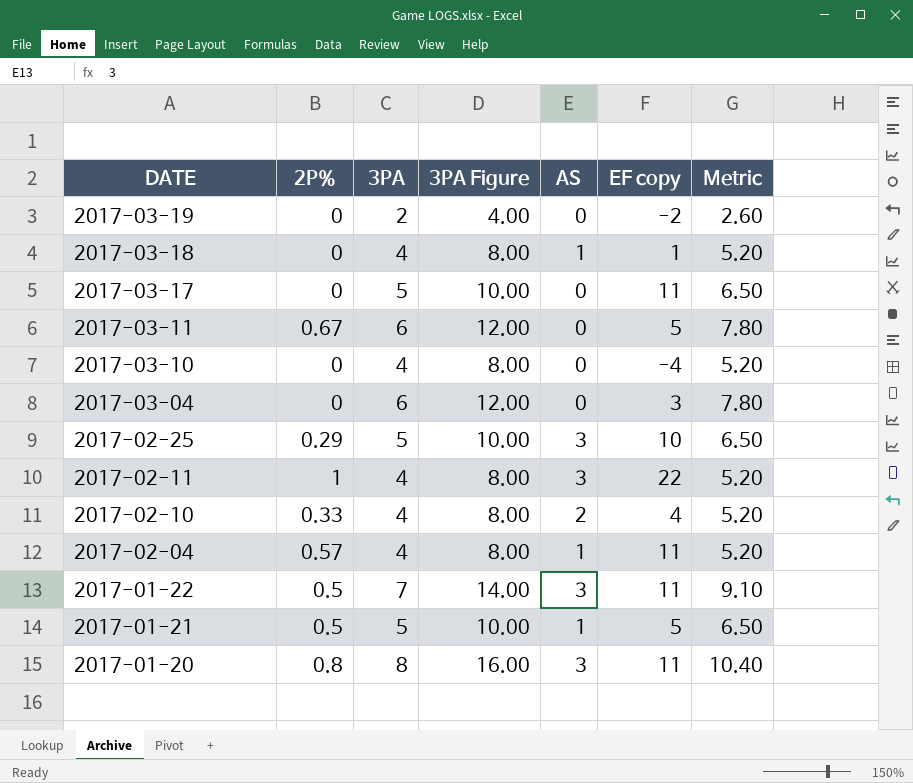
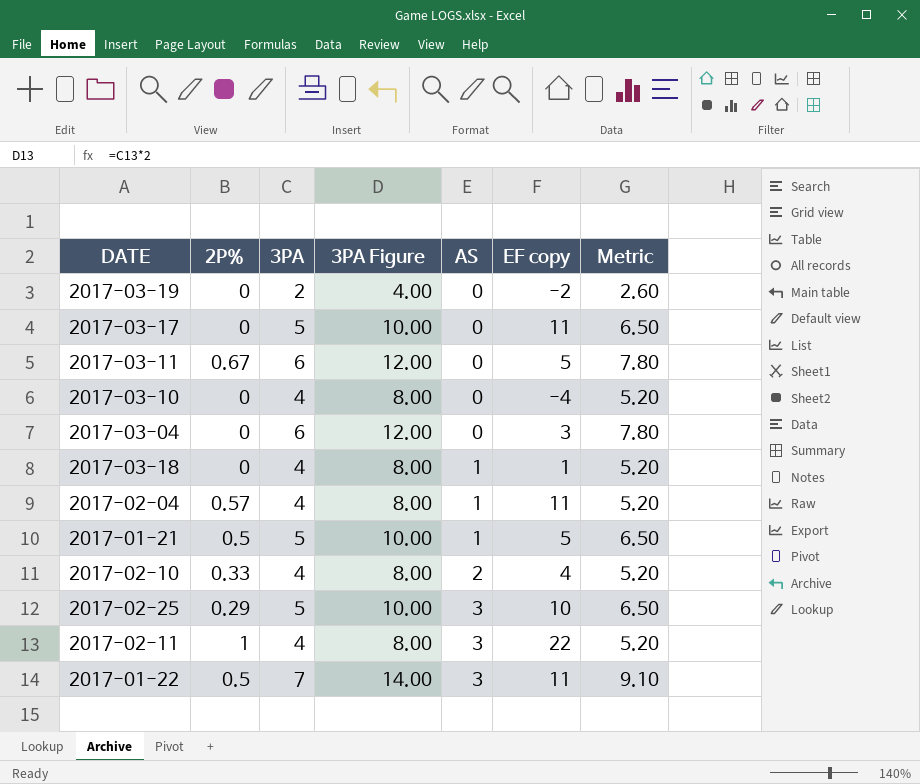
row order: DATE descending -> AS ascending
row 2017-01-20: 0.8 | 8 | 16.00 | 3 | 11 | 10.40 -> none

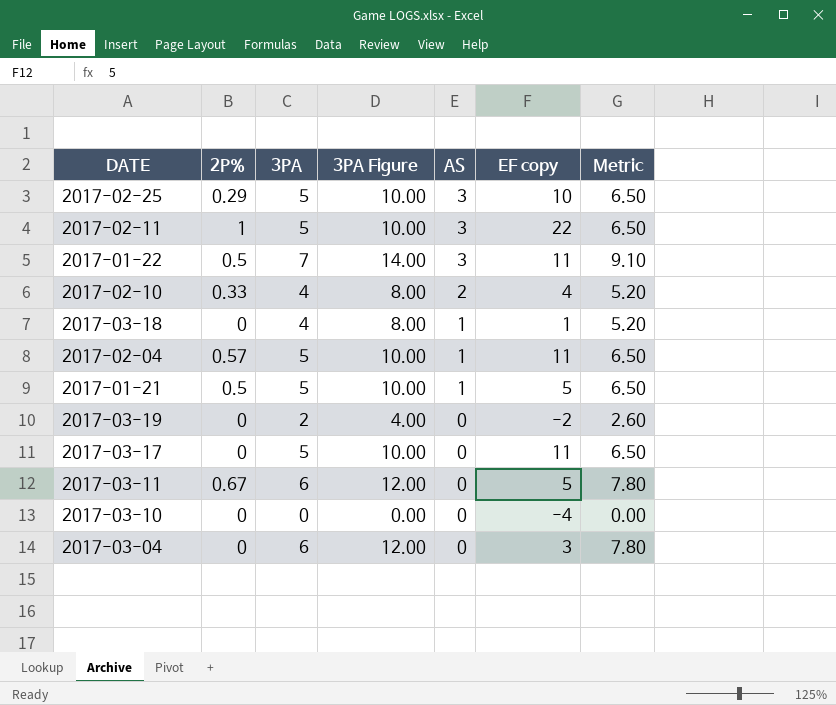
row order: AS ascending -> AS descending
2017-02-11 | 3PA: 4 -> 5
2017-02-11 | 3PA Figure: 8.00 -> 10.00
2017-02-11 | Metric: 5.20 -> 6.50
2017-02-04 | 3PA: 4 -> 5
2017-02-04 | 3PA Figure: 8.00 -> 10.00
2017-02-04 | Metric: 5.20 -> 6.50
2017-03-10 | 3PA: 4 -> 0
2017-03-10 | 3PA Figure: 8.00 -> 0.00
2017-03-10 | Metric: 5.20 -> 0.00

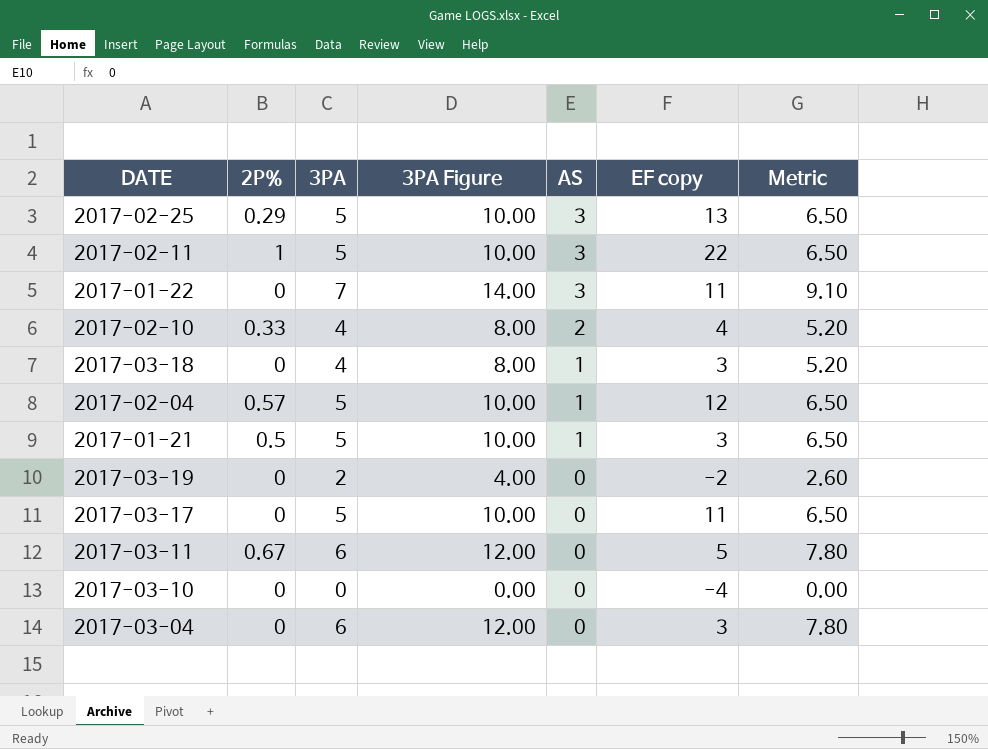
2017-02-25 | EF copy: 10 -> 13
2017-01-22 | 2P%: 0.5 -> 0
2017-03-18 | EF copy: 1 -> 3
2017-02-04 | EF copy: 11 -> 12
2017-01-21 | EF copy: 5 -> 3

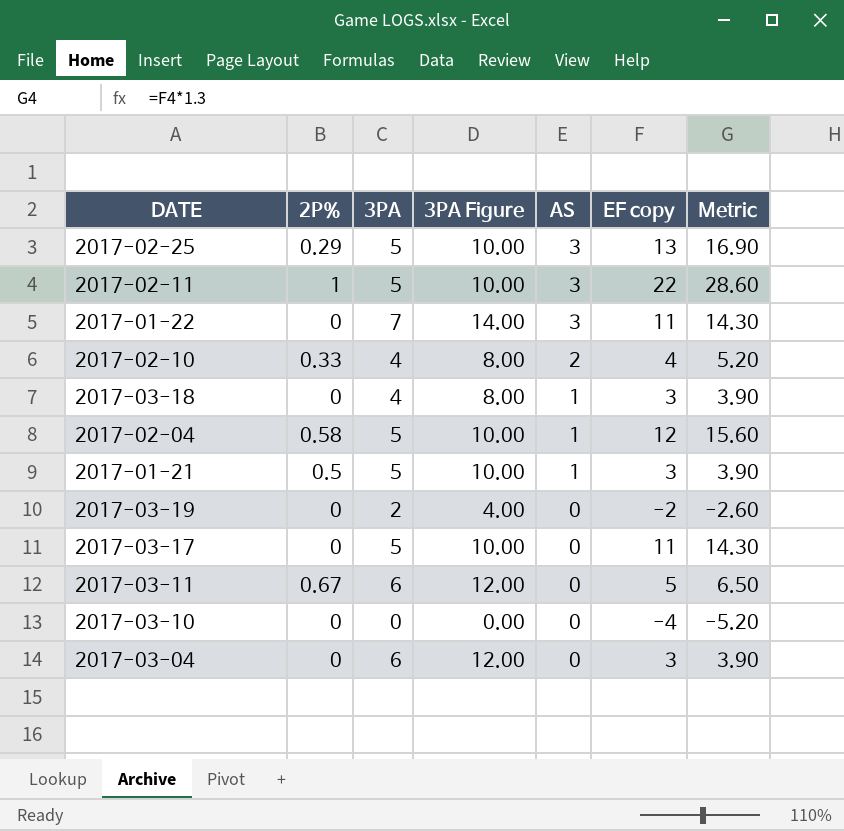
column Metric | formula: [3PA] * 1.3 -> [EF copy] * 1.3
2017-02-04 | 2P%: 0.57 -> 0.58

